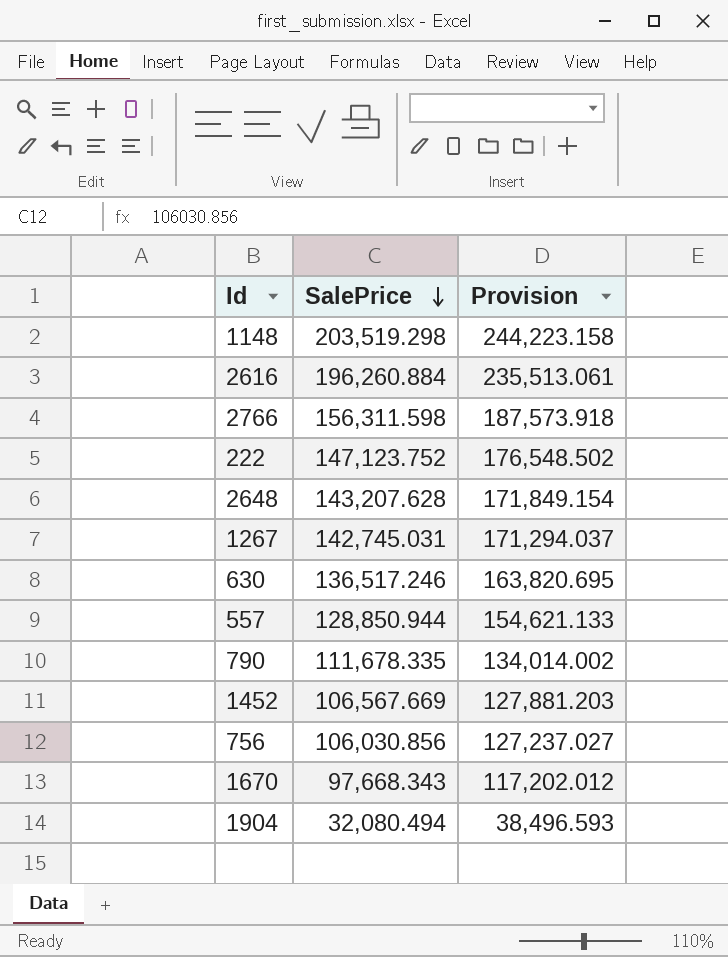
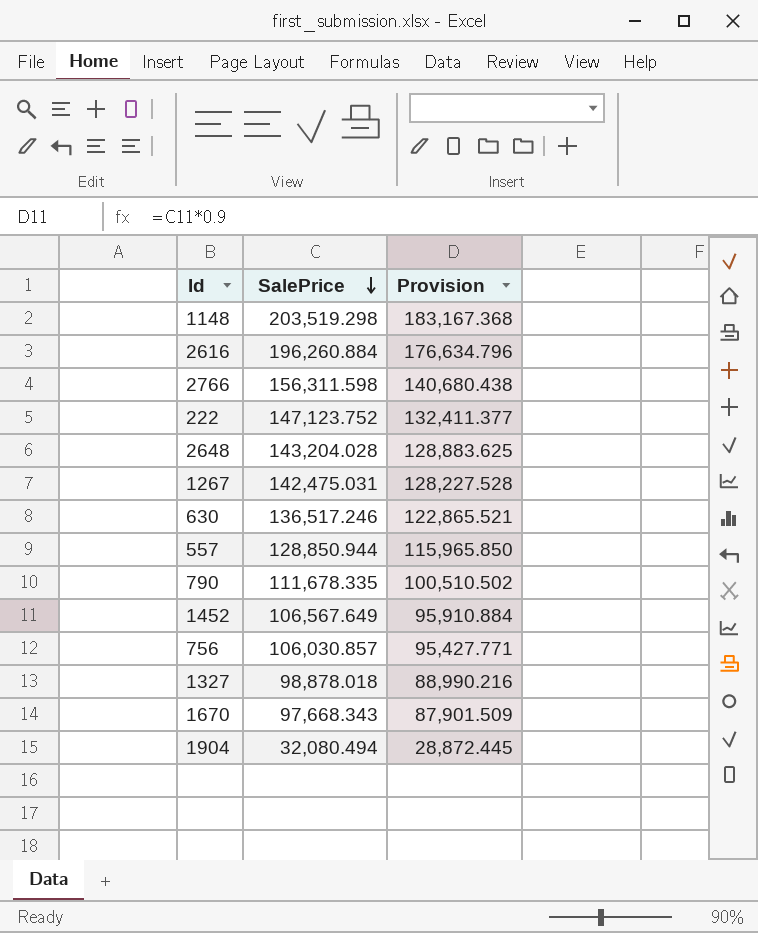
column Provision | formula: [SalePrice] * 1.2 -> [SalePrice] * 0.9
2648 | SalePrice: 143,207.628 -> 143,204.028
1267 | SalePrice: 142,745.031 -> 142,475.031
1452 | SalePrice: 106,567.669 -> 106,567.649
756 | SalePrice: 106,030.856 -> 106,030.857
row 1327: none -> 98,878.018 | 88,990.216

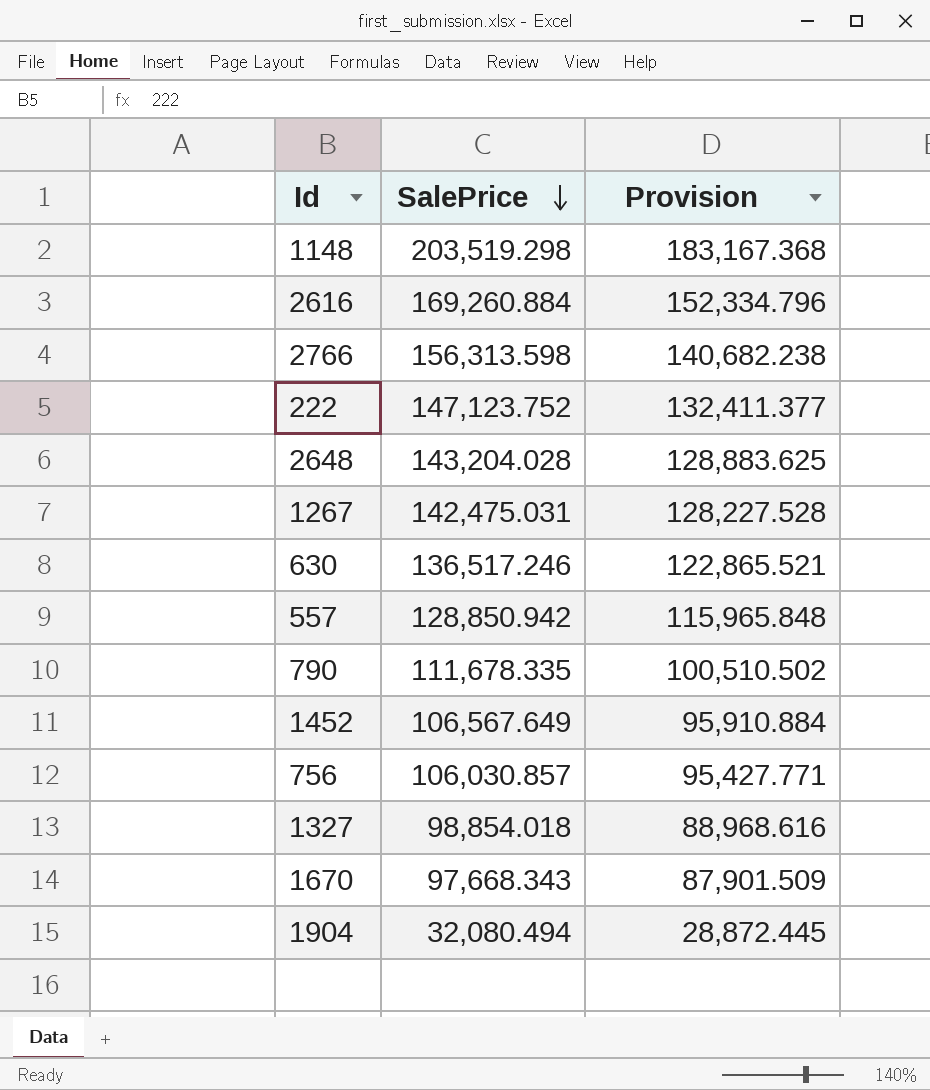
2616 | SalePrice: 196,260.884 -> 169,260.884
2616 | Provision: 176,634.796 -> 152,334.796
2766 | SalePrice: 156,311.598 -> 156,313.598
2766 | Provision: 140,680.438 -> 140,682.238
557 | SalePrice: 128,850.944 -> 128,850.942
557 | Provision: 115,965.850 -> 115,965.848
1327 | SalePrice: 98,878.018 -> 98,854.018
1327 | Provision: 88,990.216 -> 88,968.616

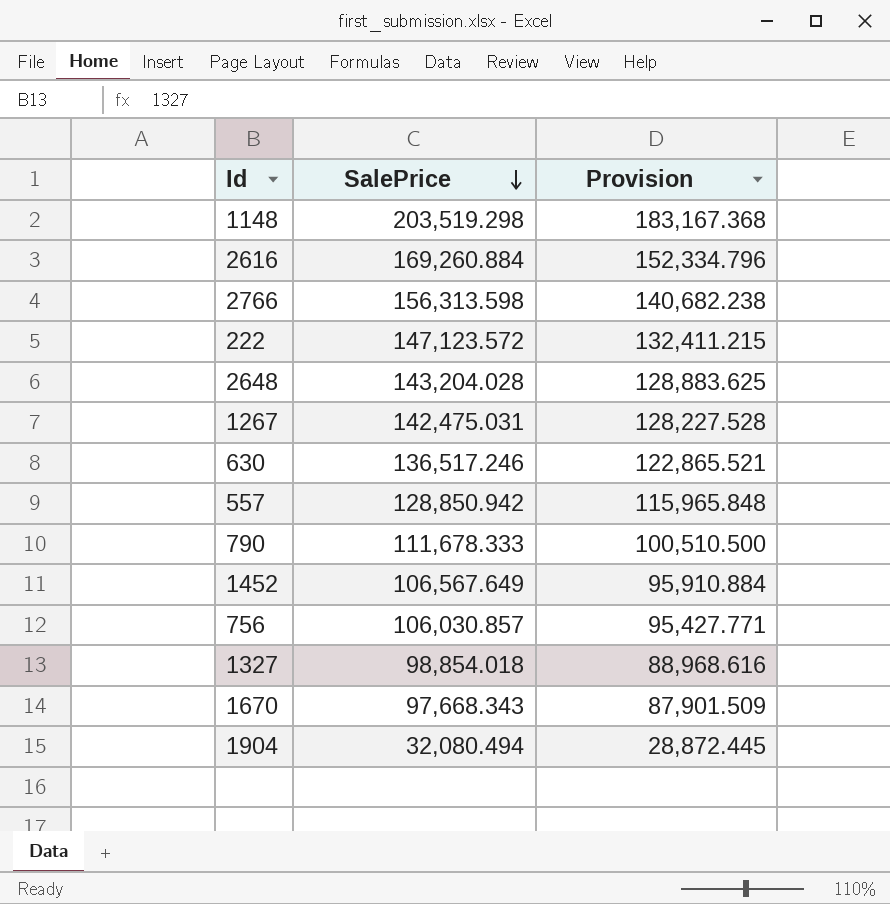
222 | SalePrice: 147,123.752 -> 147,123.572
222 | Provision: 132,411.377 -> 132,411.215
790 | SalePrice: 111,678.335 -> 111,678.333
790 | Provision: 100,510.502 -> 100,510.500

